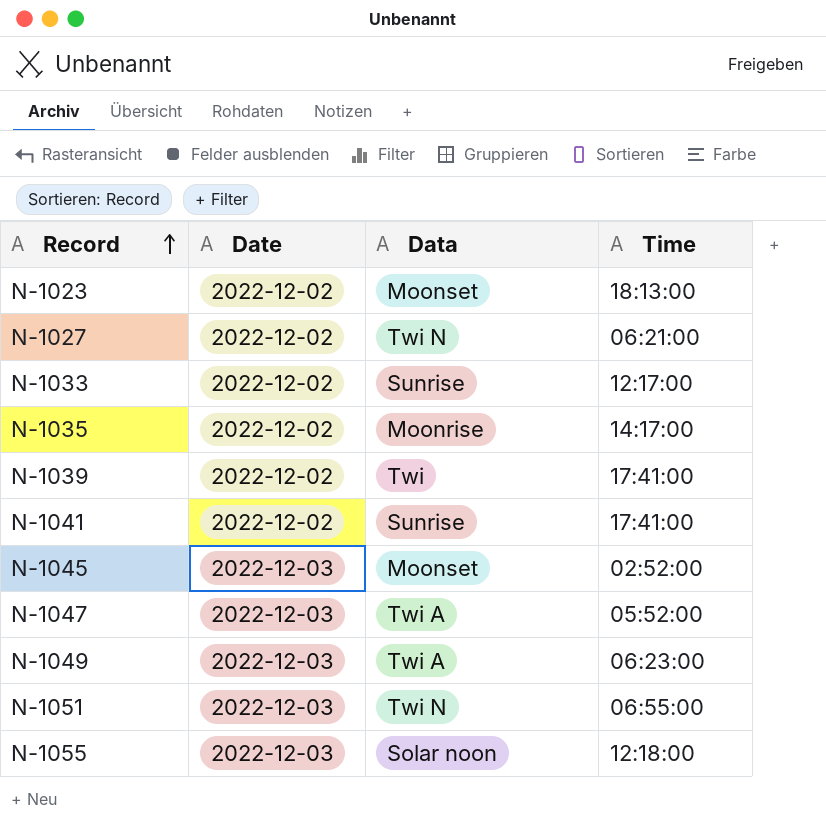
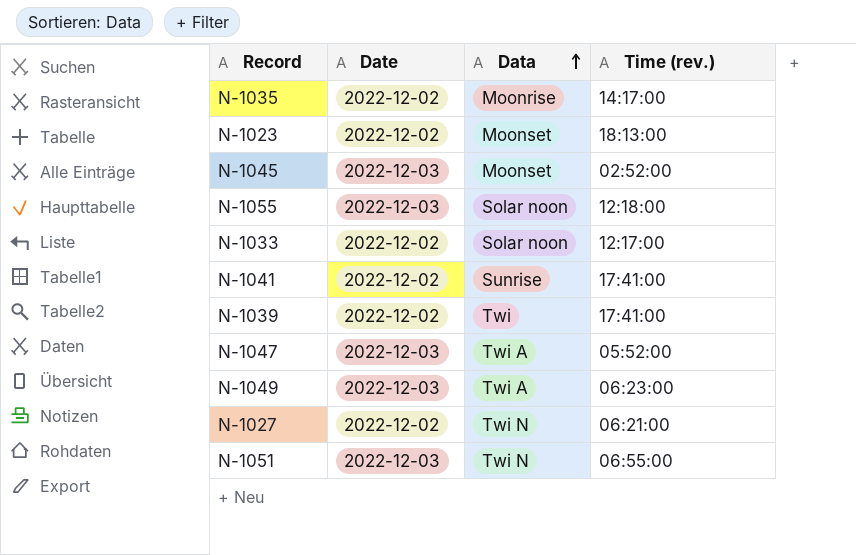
row order: Record ascending -> Data ascending
column name: Time -> Time (rev.)
N-1033 | Data: Sunrise -> Solar noon

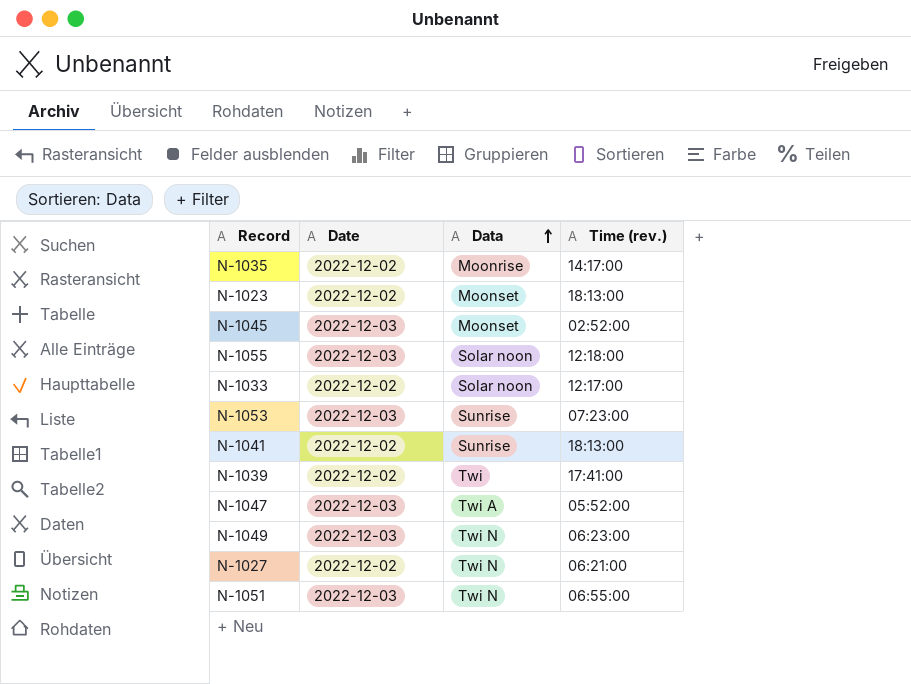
row N-1053: none -> 2022-12-03 | Sunrise | 07:23:00
N-1041 | Time (rev.): 17:41:00 -> 18:13:00
N-1049 | Data: Twi A -> Twi N

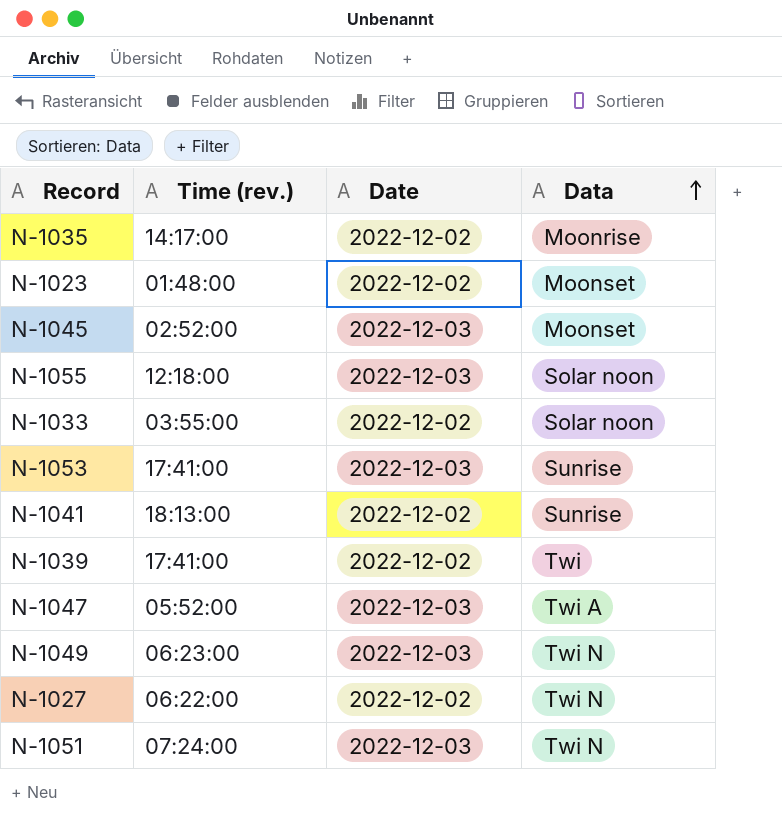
column Time (rev.) | position: 4 -> 2
N-1023 | Time (rev.): 18:13:00 -> 01:48:00
N-1033 | Time (rev.): 12:17:00 -> 03:55:00
N-1053 | Time (rev.): 07:23:00 -> 17:41:00
N-1027 | Time (rev.): 06:21:00 -> 06:22:00
N-1051 | Time (rev.): 06:55:00 -> 07:24:00

